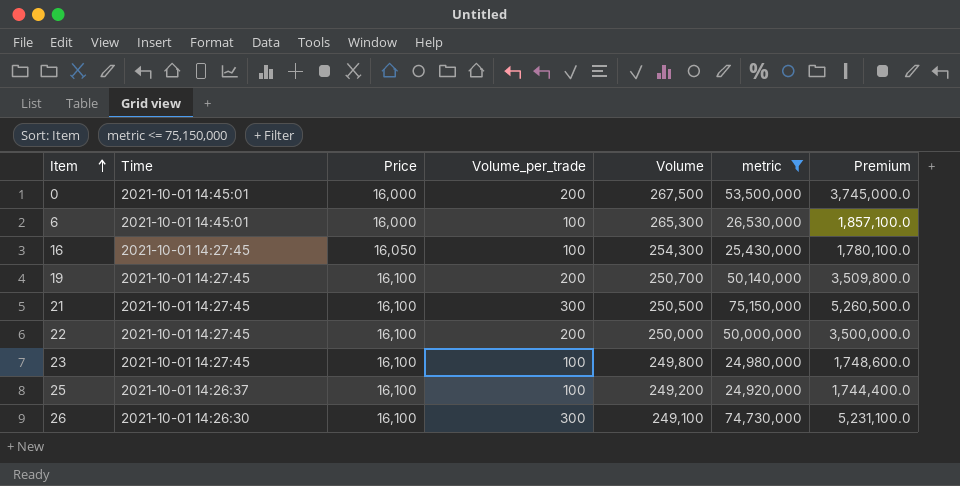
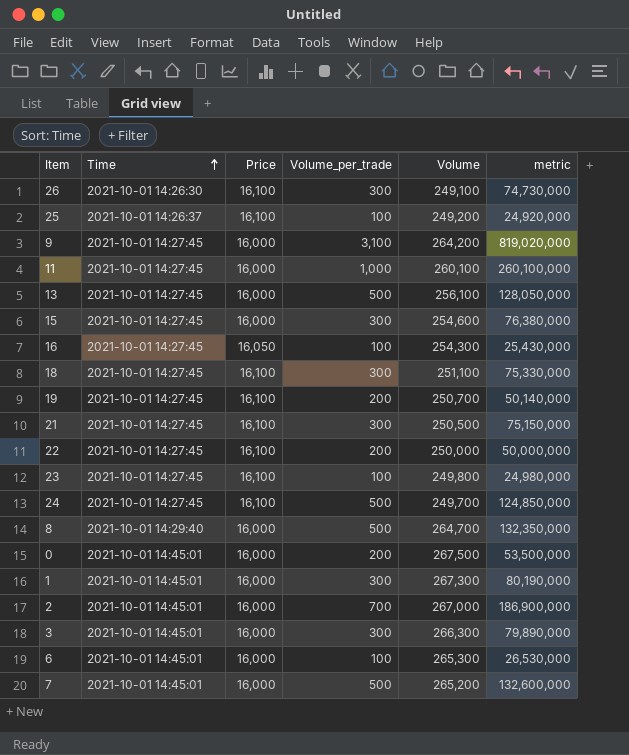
filter: metric <= 75,150,000 -> none
row order: Item ascending -> Time ascending
column Premium | formula: [metric] * 0.07 -> none

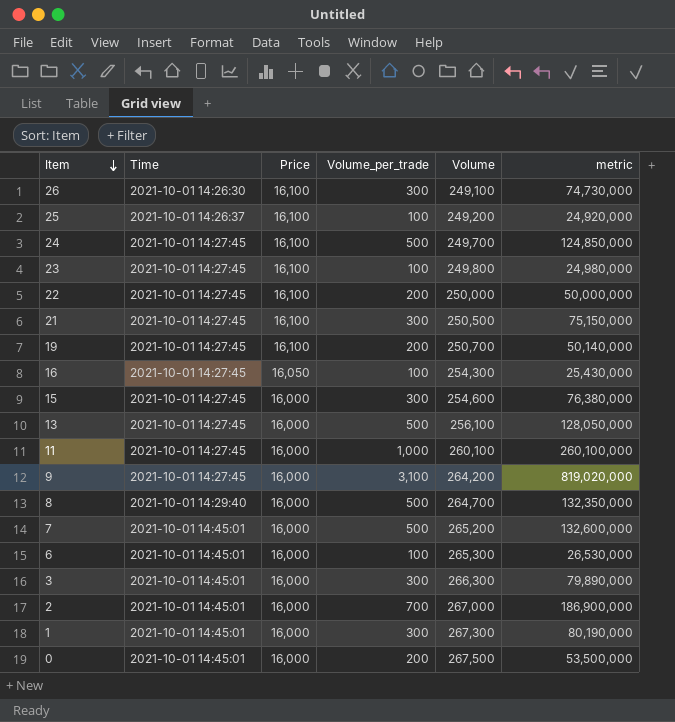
row order: Time ascending -> Item descending
row 18: 2021-10-01 14:27:45 | 16,100 | 300 | 251,100 | 75,330,000 -> none

